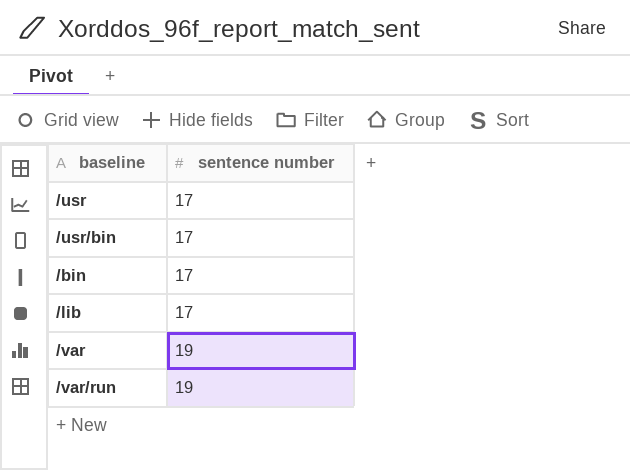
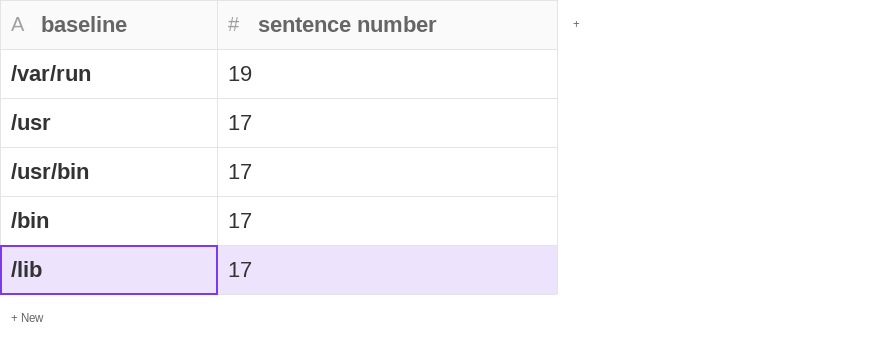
row order: sentence number ascending -> sentence number descending
row /var: 19 -> none

